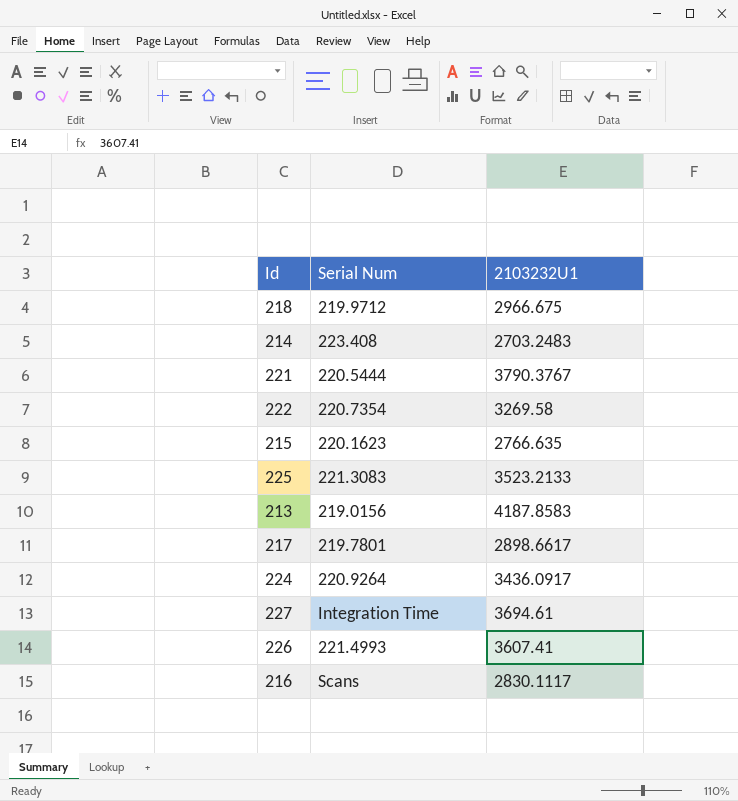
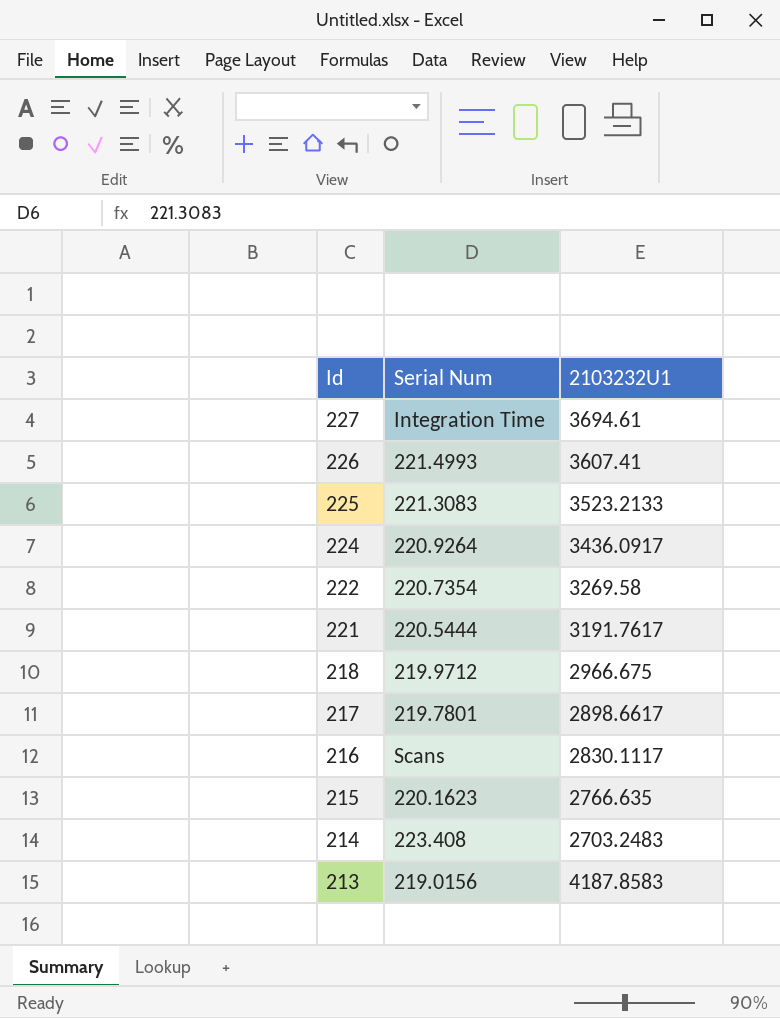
row order: none -> Id descending
221 | 2103232U1: 3790.3767 -> 3191.7617

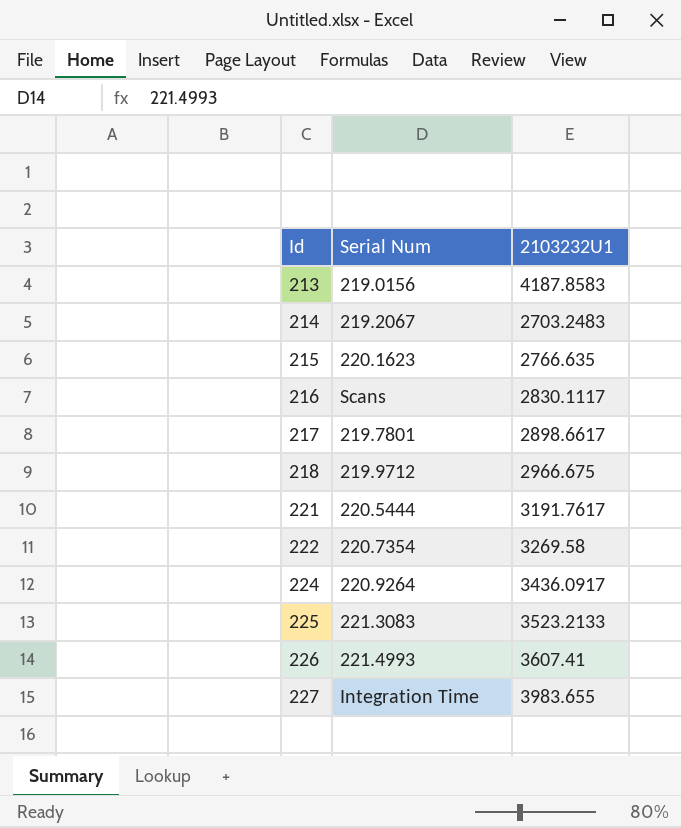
row order: Id descending -> Id ascending
214 | Serial Num: 223.408 -> 219.2067
227 | 2103232U1: 3694.61 -> 3983.655

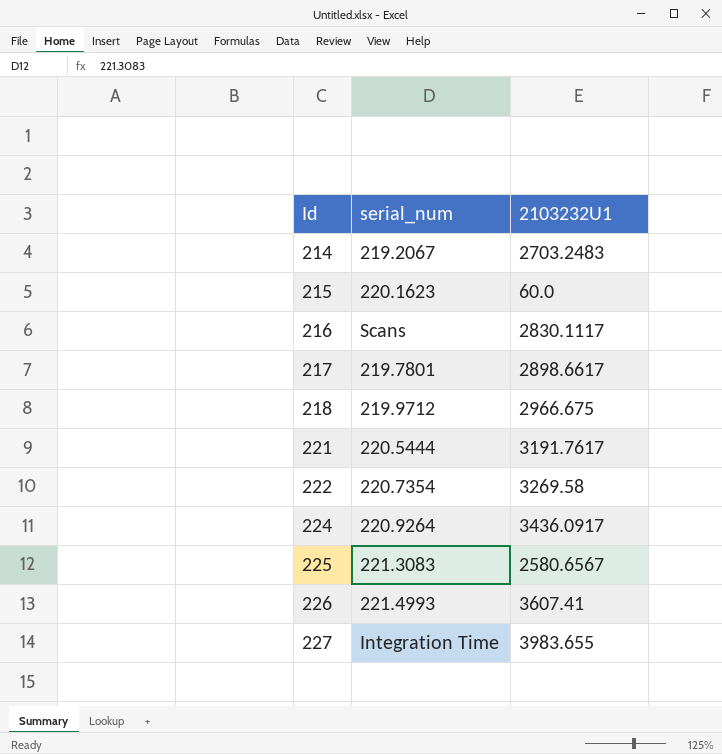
column name: Serial Num -> serial_num
row 213: 219.0156 | 4187.8583 -> none
215 | 2103232U1: 2766.635 -> 60.0
225 | 2103232U1: 3523.2133 -> 2580.6567

